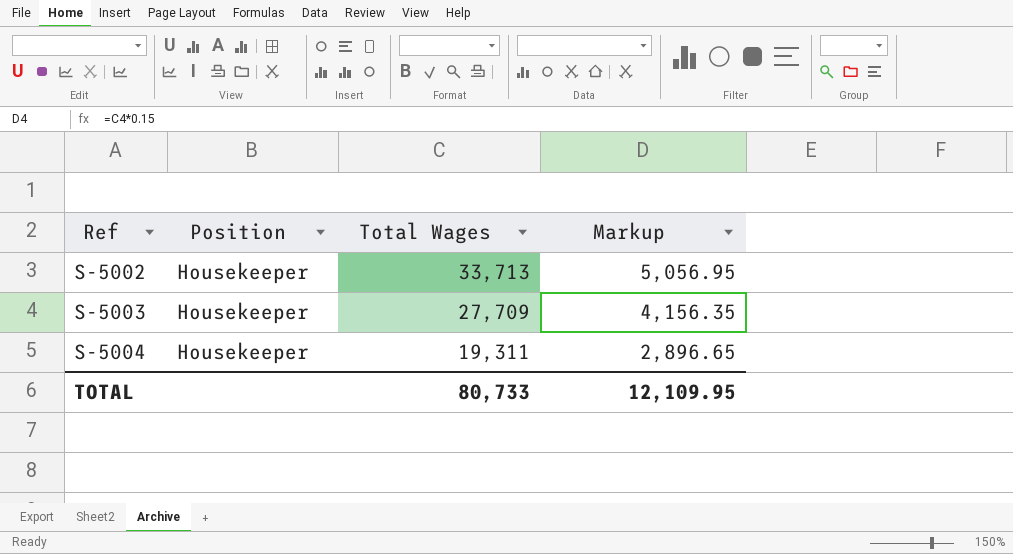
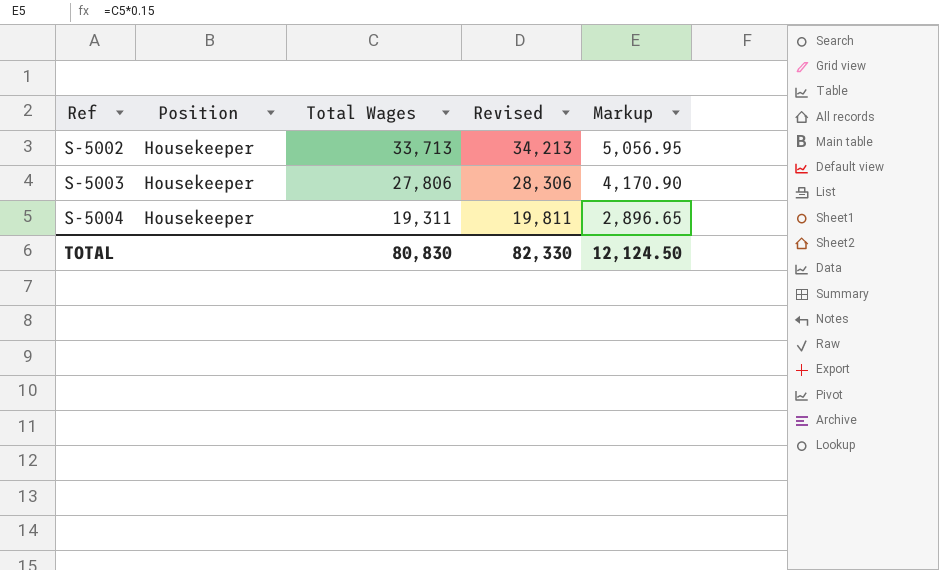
column Revised | formula: none -> [Total Wages] + 500
S-5003 | Total Wages: 27,709 -> 27,806
S-5003 | Markup: 4,156.35 -> 4,170.90
TOTAL | Total Wages: 80,733 -> 80,830
TOTAL | Markup: 12,109.95 -> 12,124.50

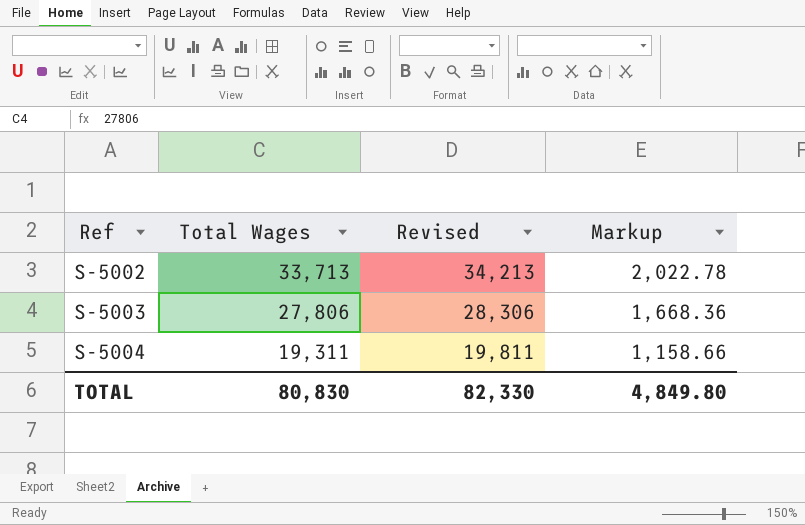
column Position | position: 2 -> none
column Markup | formula: [Total Wages] * 0.15 -> [Total Wages] * 0.06
TOTAL | Markup: 12,124.50 -> 4,849.80

